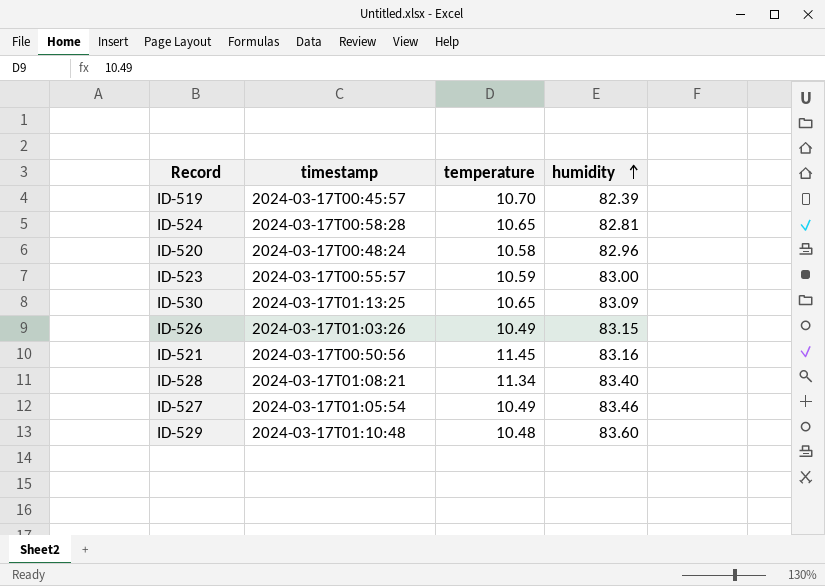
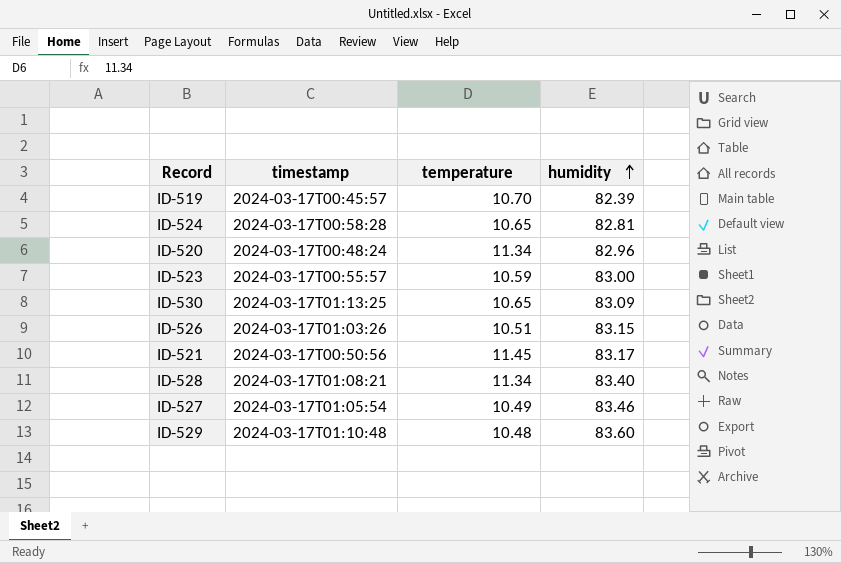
ID-520 | temperature: 10.58 -> 11.34
ID-526 | temperature: 10.49 -> 10.51
ID-521 | humidity: 83.16 -> 83.17

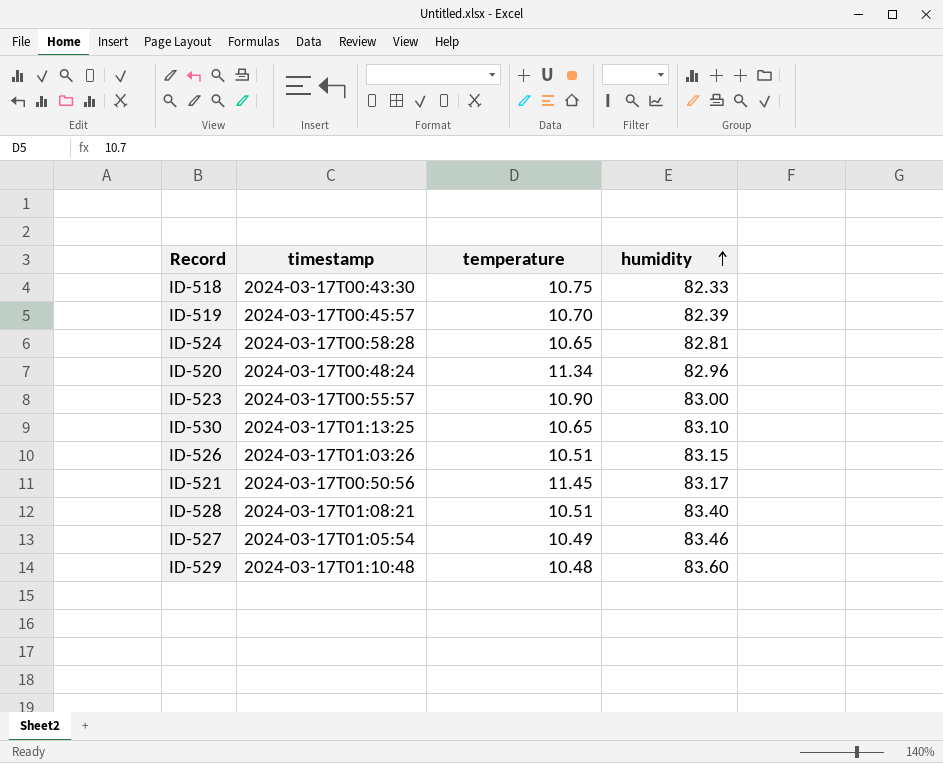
row ID-518: none -> 2024-03-17T00:43:30 | 10.75 | 82.33
ID-523 | temperature: 10.59 -> 10.90
ID-530 | humidity: 83.09 -> 83.10
ID-528 | temperature: 11.34 -> 10.51

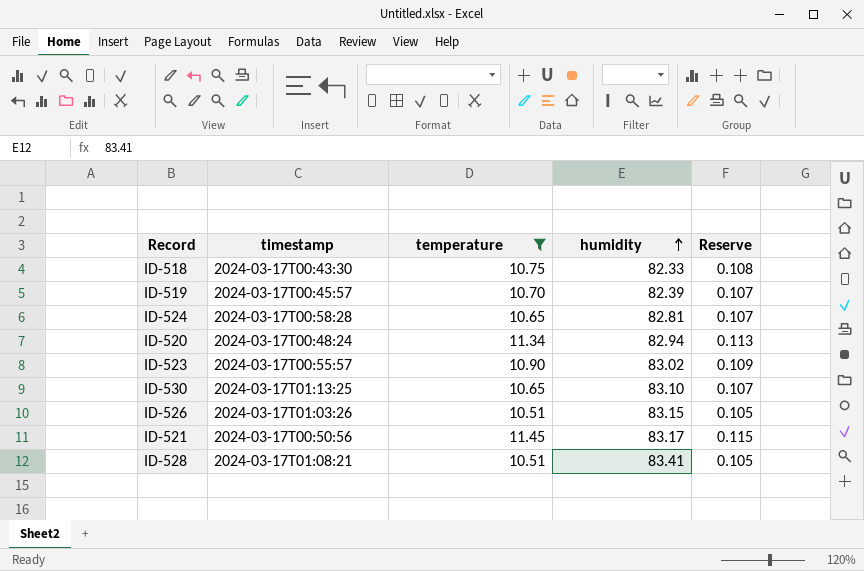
filter: none -> temperature >= 10.51
column Reserve | formula: none -> [temperature] * 0.01
ID-520 | humidity: 82.96 -> 82.94
ID-523 | humidity: 83.00 -> 83.02
ID-528 | humidity: 83.40 -> 83.41

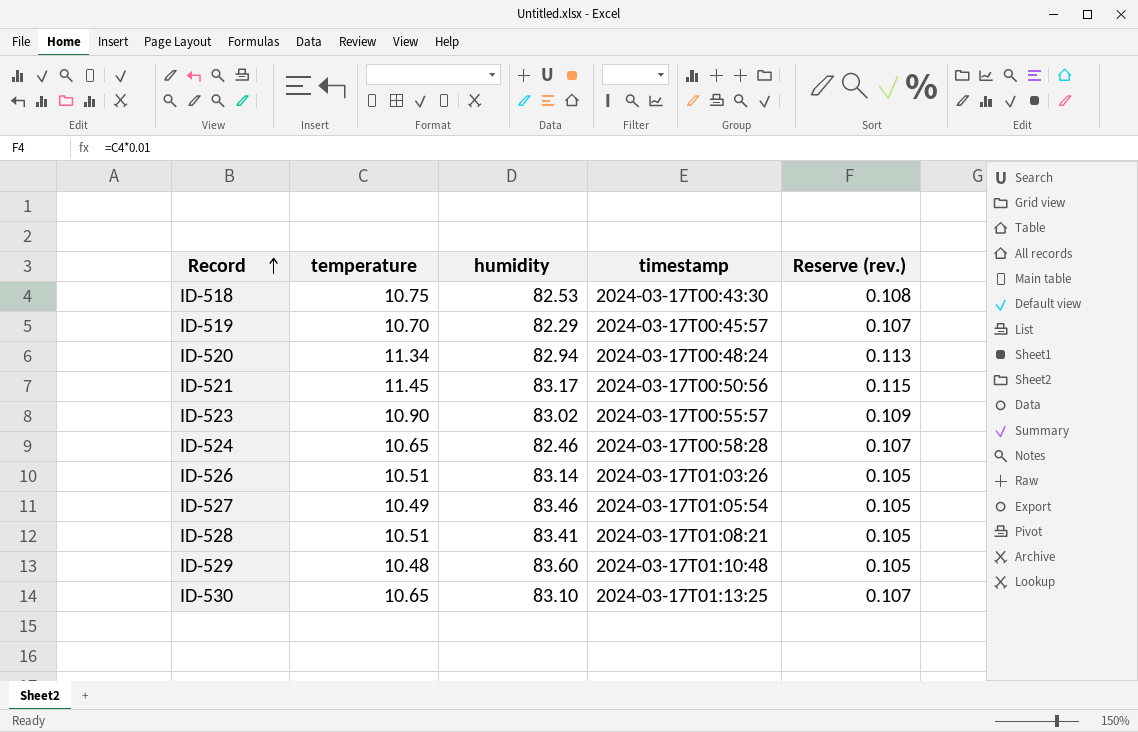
filter: temperature >= 10.51 -> none
row order: humidity ascending -> Record ascending
column timestamp | position: 2 -> 4
column name: Reserve -> Reserve (rev.)
ID-518 | humidity: 82.33 -> 82.53
ID-519 | humidity: 82.39 -> 82.29
ID-524 | humidity: 82.81 -> 82.46
ID-526 | humidity: 83.15 -> 83.14

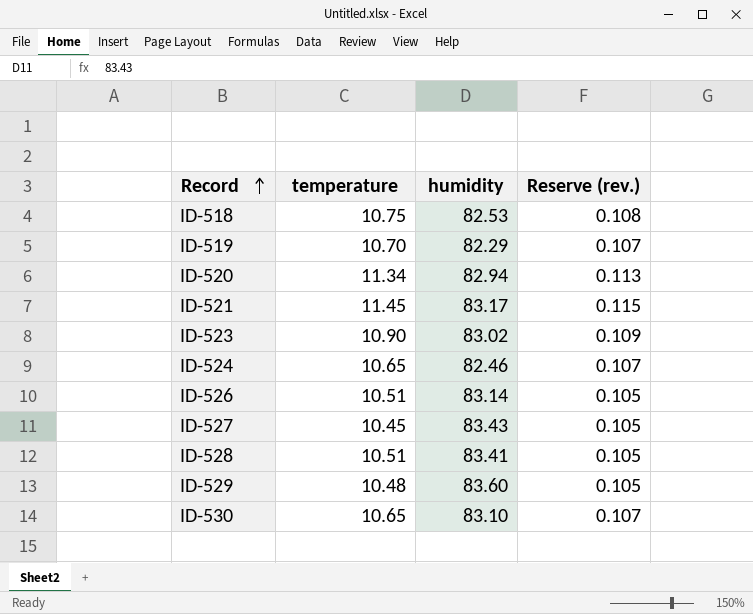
column timestamp | position: 4 -> none
ID-527 | temperature: 10.49 -> 10.45
ID-527 | humidity: 83.46 -> 83.43

